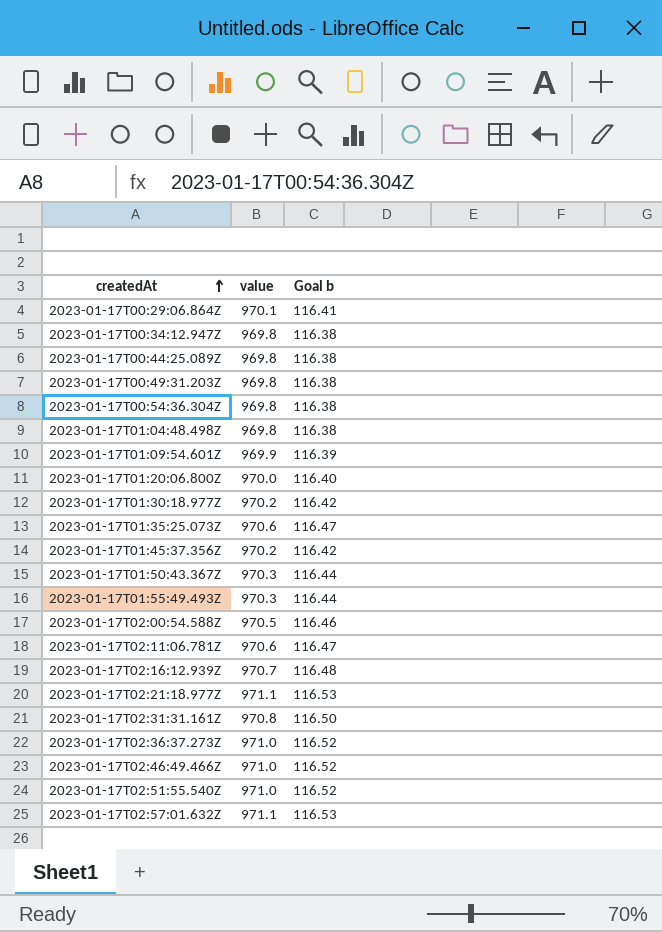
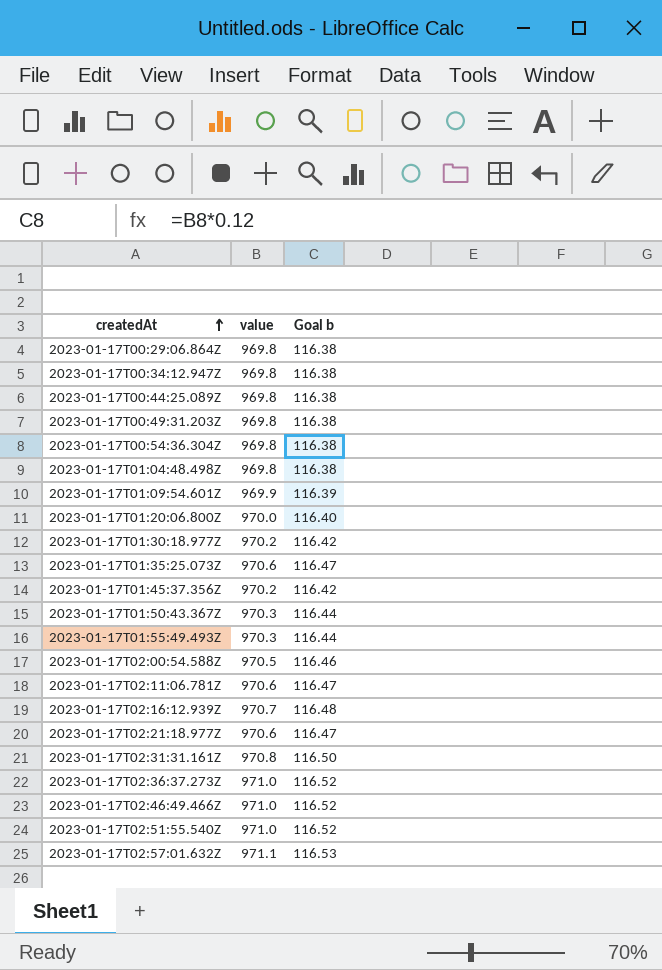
2023-01-17T00:29:06.864Z | value: 970.1 -> 969.8
2023-01-17T00:29:06.864Z | Goal b: 116.41 -> 116.38
2023-01-17T02:21:18.977Z | value: 971.1 -> 970.6
2023-01-17T02:21:18.977Z | Goal b: 116.53 -> 116.47

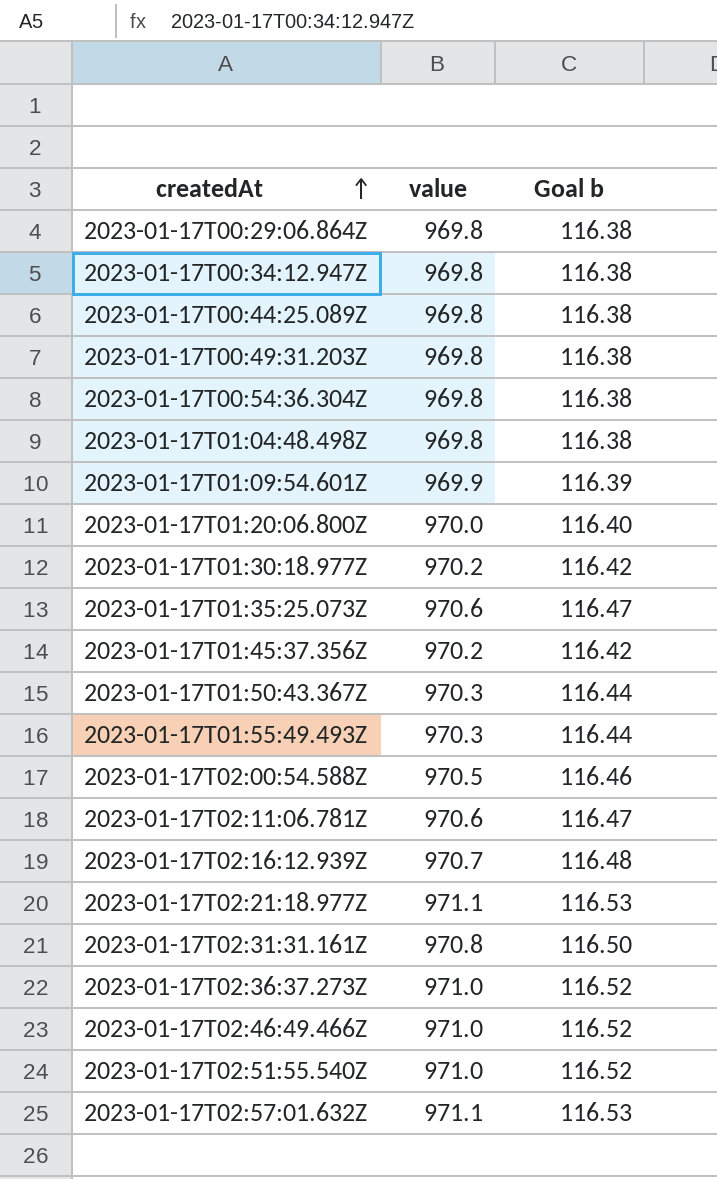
2023-01-17T02:21:18.977Z | value: 970.6 -> 971.1
2023-01-17T02:21:18.977Z | Goal b: 116.47 -> 116.53

